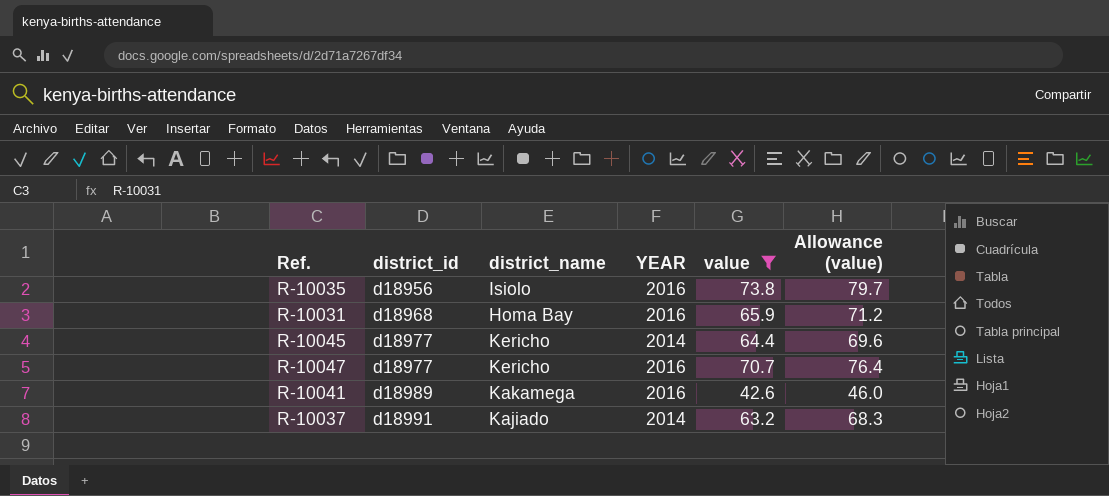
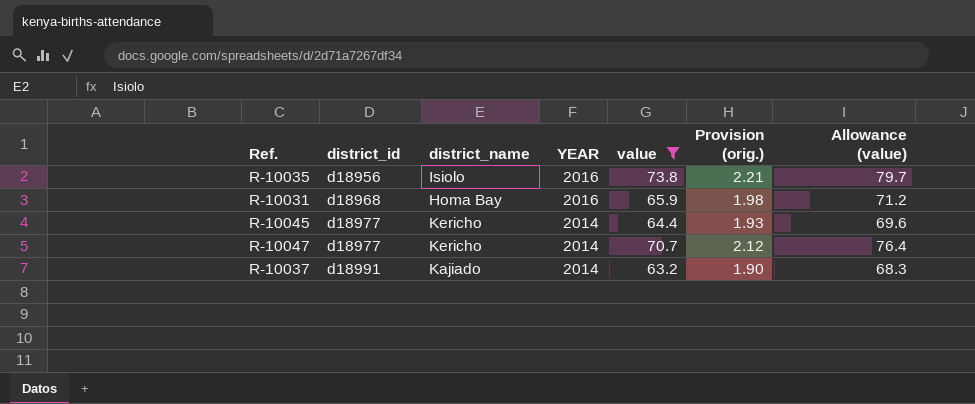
column Provision (orig.) | formula: none -> [value] * 0.03
row R-10041: d18989 | Kakamega | 2016 | 42.6 | 46.0 -> none
R-10047 | YEAR: 2016 -> 2014

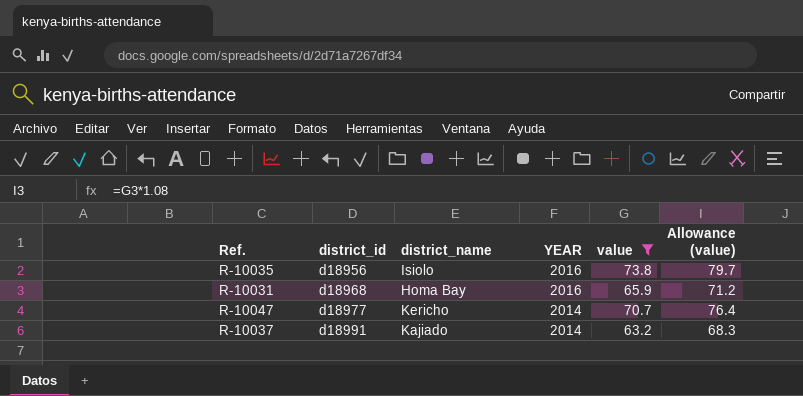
column Provision (orig.) | formula: [value] * 0.03 -> none
row R-10045: d18977 | Kericho | 2014 | 64.4 | 1.93 | 69.6 -> none

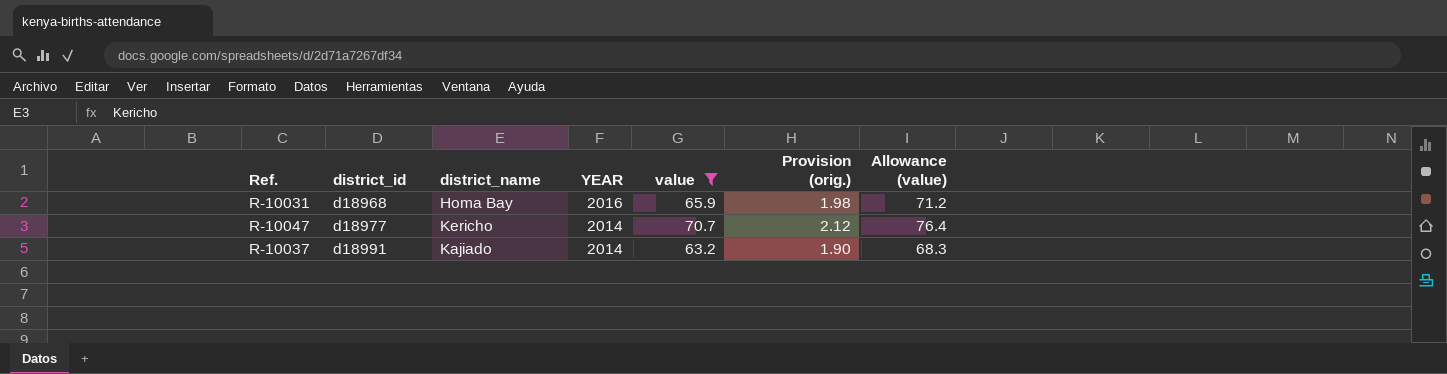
column Provision (orig.) | formula: none -> [value] * 0.03
row R-10035: d18956 | Isiolo | 2016 | 73.8 | 79.7 -> none

